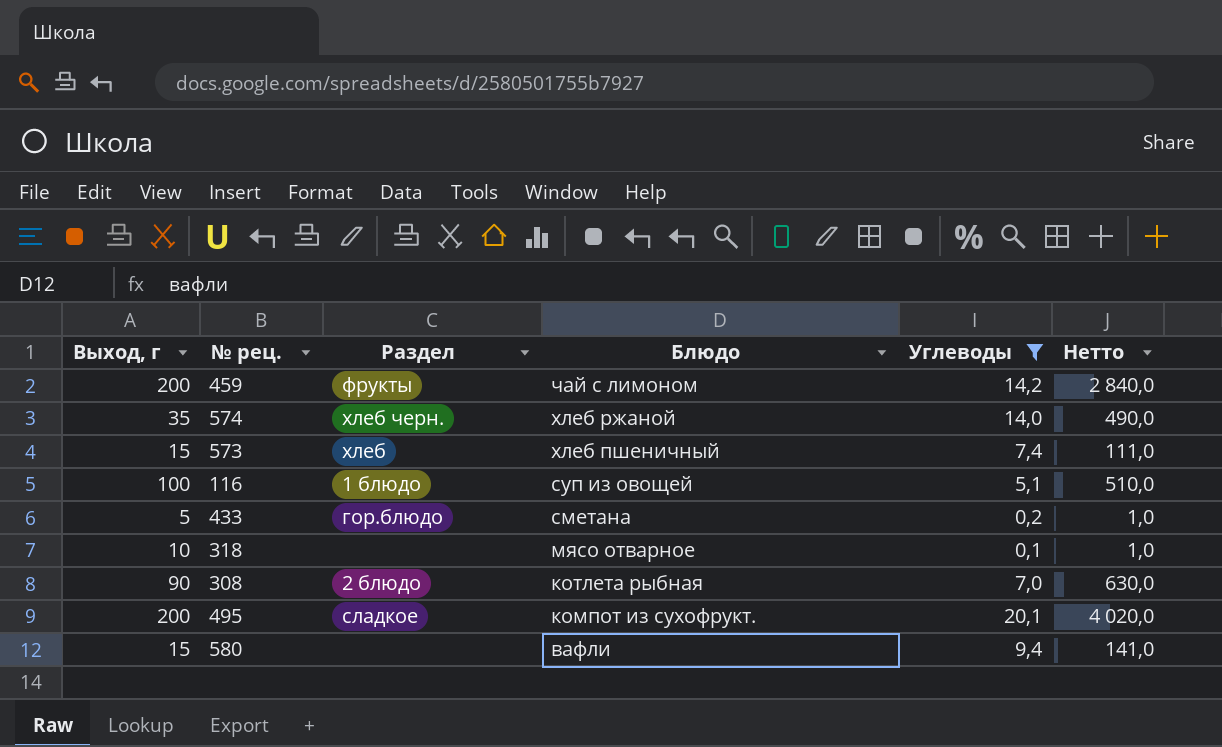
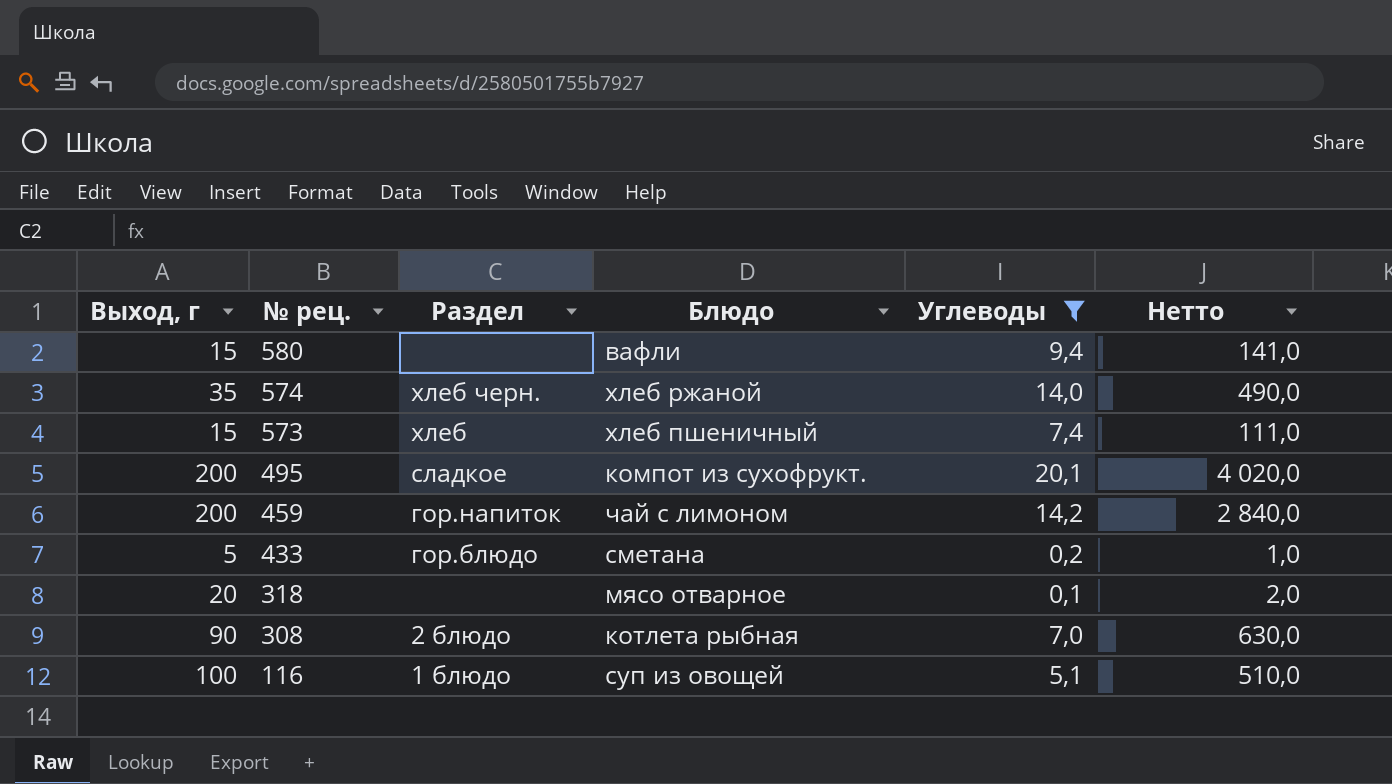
row order: Блюдо descending -> № рец. descending
459 | Раздел: фрукты -> гор.напиток
318 | Выход, г: 10 -> 20
318 | Нетто: 1,0 -> 2,0

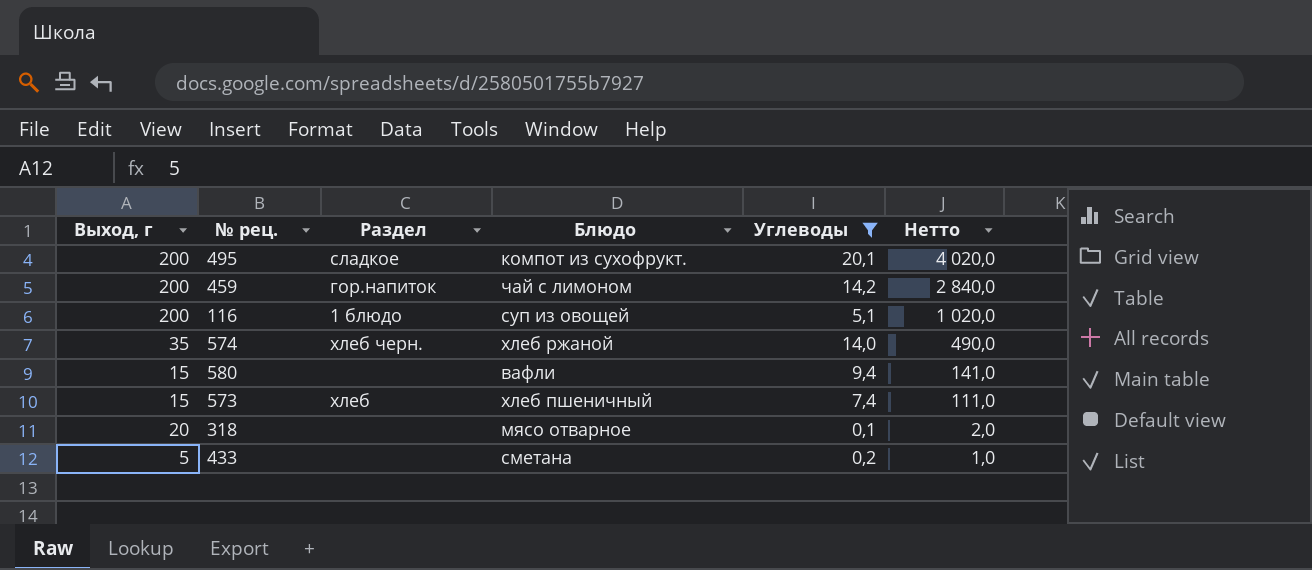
row order: № рец. descending -> Нетто descending
row 308: 90 | 2 блюдо | котлета рыбная | 7,0 | 630,0 -> none
116 | Выход, г: 100 -> 200
116 | Нетто: 510,0 -> 1 020,0
433 | Раздел: гор.блюдо -> none

